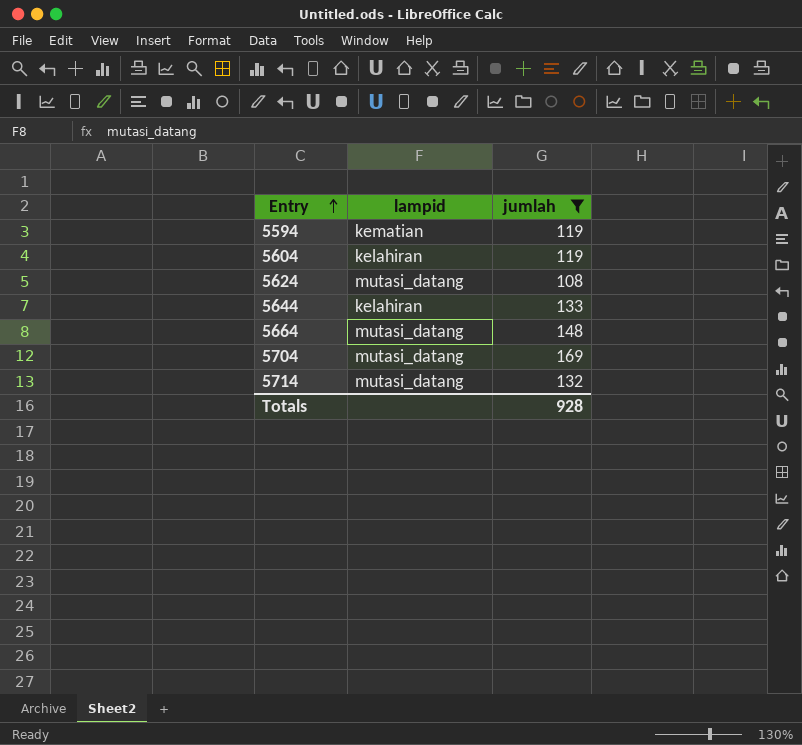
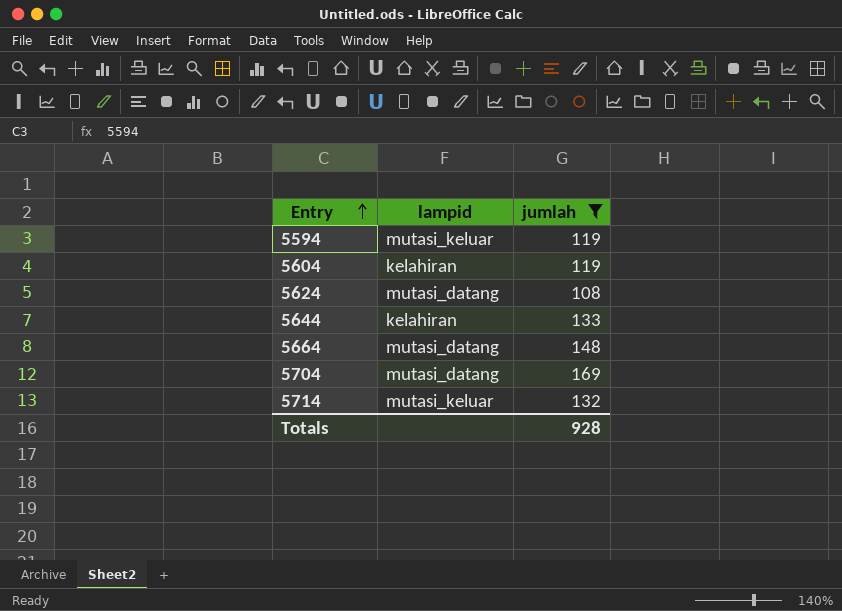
5594 | lampid: kematian -> mutasi_keluar
5714 | lampid: mutasi_datang -> mutasi_keluar

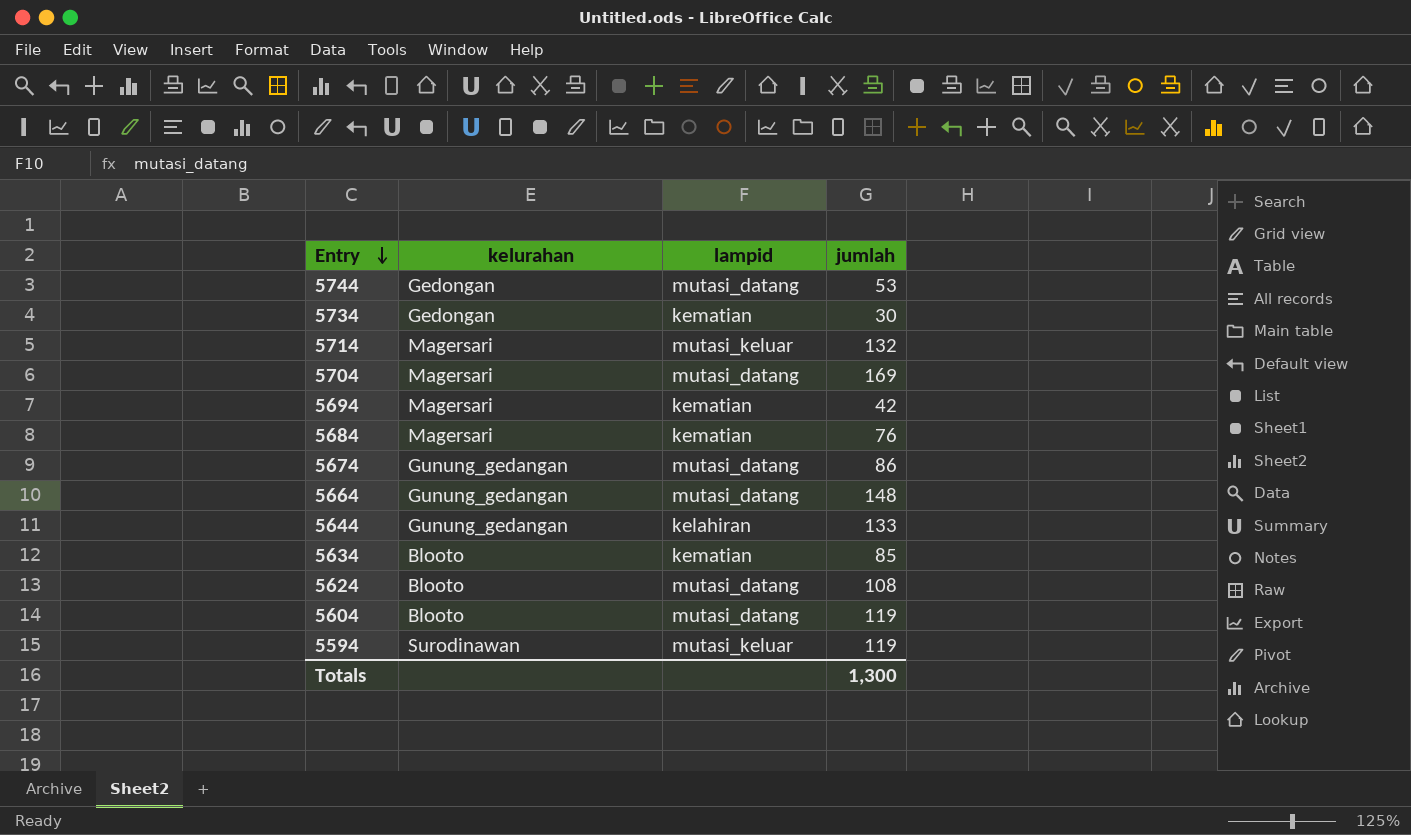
filter: jumlah >= 108 -> none
row order: Entry ascending -> Entry descending
column kelurahan | position: none -> 2
5604 | lampid: kelahiran -> mutasi_datang
Totals | jumlah: 928 -> 1,300

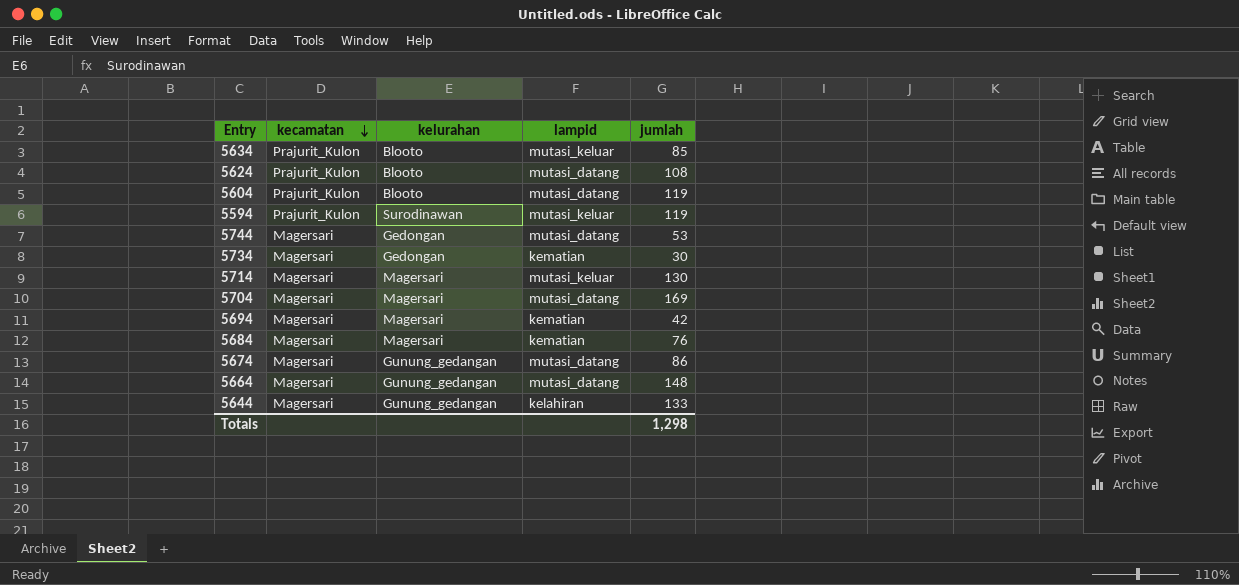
row order: Entry descending -> kecamatan descending
column kecamatan | position: none -> 2
5634 | lampid: kematian -> mutasi_keluar
5714 | jumlah: 132 -> 130
Totals | jumlah: 1,300 -> 1,298

